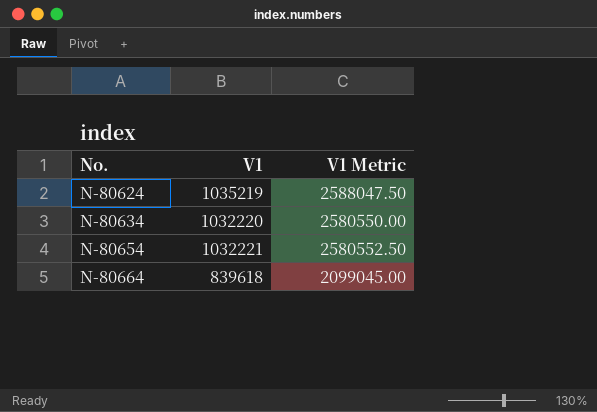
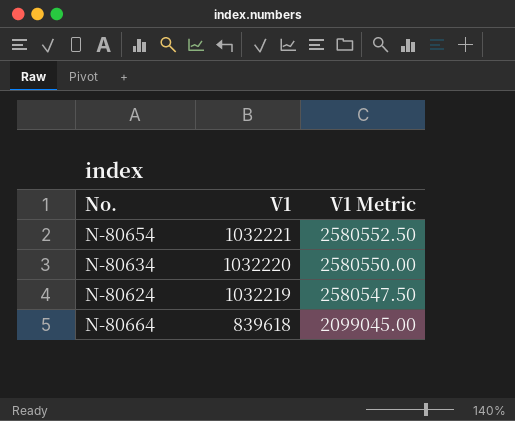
row order: No. ascending -> V1 descending
N-80624 | V1: 1035219 -> 1032219
N-80624 | V1 Metric: 2588047.50 -> 2580547.50

